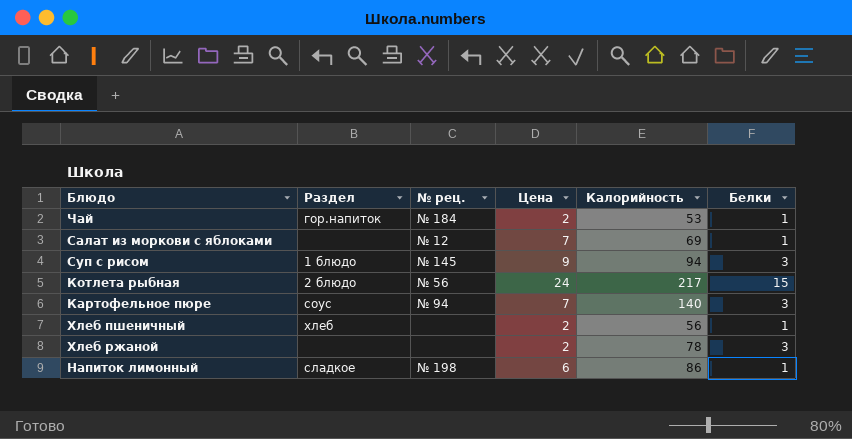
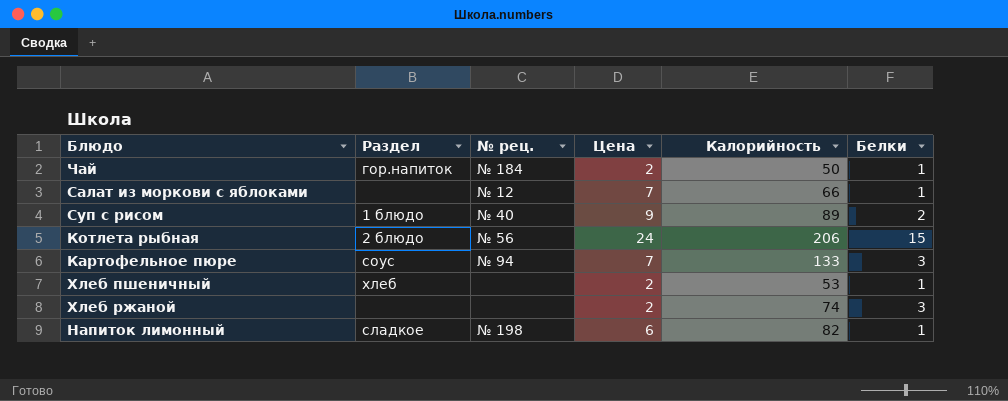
Чай | Калорийность: 53 -> 50
Салат из моркови с яблоками | Калорийность: 69 -> 66
Суп с рисом | № рец.: № 145 -> № 40
Суп с рисом | Калорийность: 94 -> 89
Суп с рисом | Белки: 3 -> 2
Котлета рыбная | Калорийность: 217 -> 206
Картофельное пюре | Калорийность: 140 -> 133
Хлеб пшеничный | Калорийность: 56 -> 53
Хлеб ржаной | Калорийность: 78 -> 74
Напиток лимонный | Калорийность: 86 -> 82

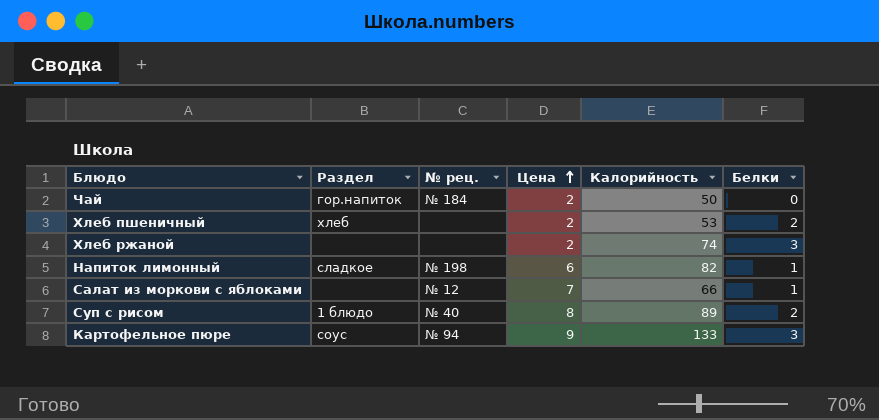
row order: none -> Цена ascending
row Котлета рыбная: 2 блюдо | № 56 | 24 | 206 | 15 -> none
Чай | Белки: 1 -> 0
Хлеб пшеничный | Белки: 1 -> 2
Суп с рисом | Цена: 9 -> 8
Картофельное пюре | Цена: 7 -> 9

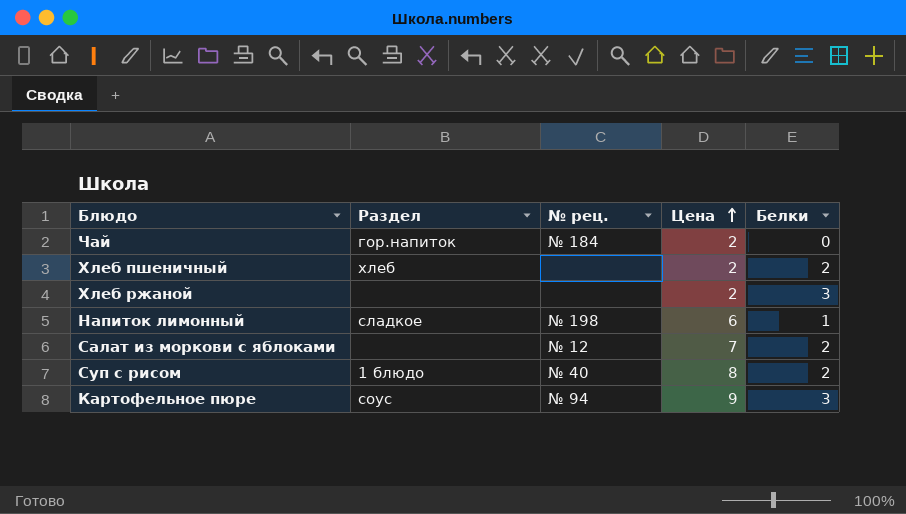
column Калорийность | position: 5 -> none
Салат из моркови с яблоками | Белки: 1 -> 2

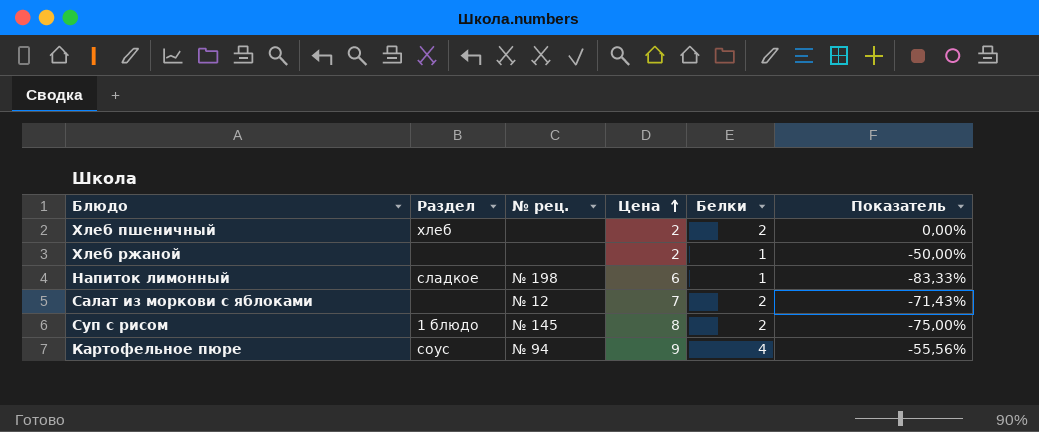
column Показатель | formula: none -> ([Белки] - [Цена]) / [Цена]
row Чай: гор.напиток | № 184 | 2 | 0 -> none
Хлеб ржаной | Белки: 3 -> 1
Суп с рисом | № рец.: № 40 -> № 145
Картофельное пюре | Белки: 3 -> 4

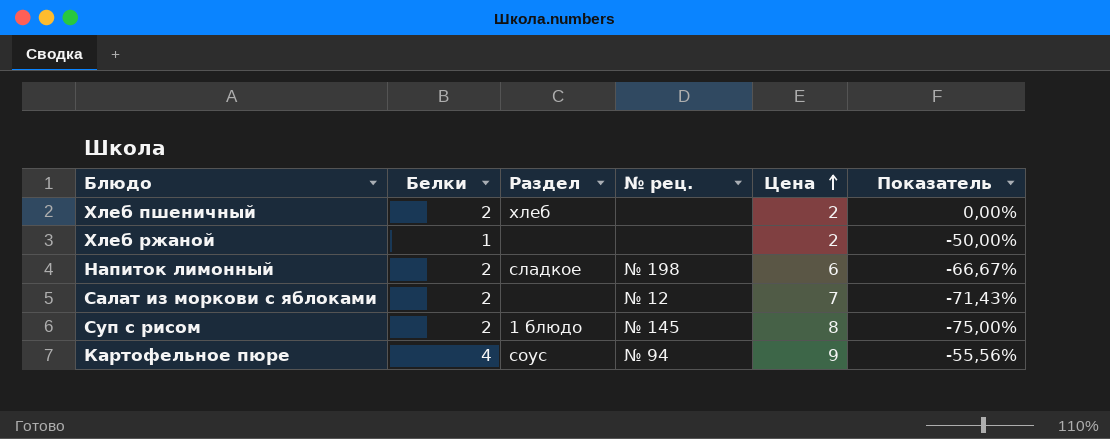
column Белки | position: 5 -> 2
Напиток лимонный | Белки: 1 -> 2
Напиток лимонный | Показатель: -83,33% -> -66,67%

